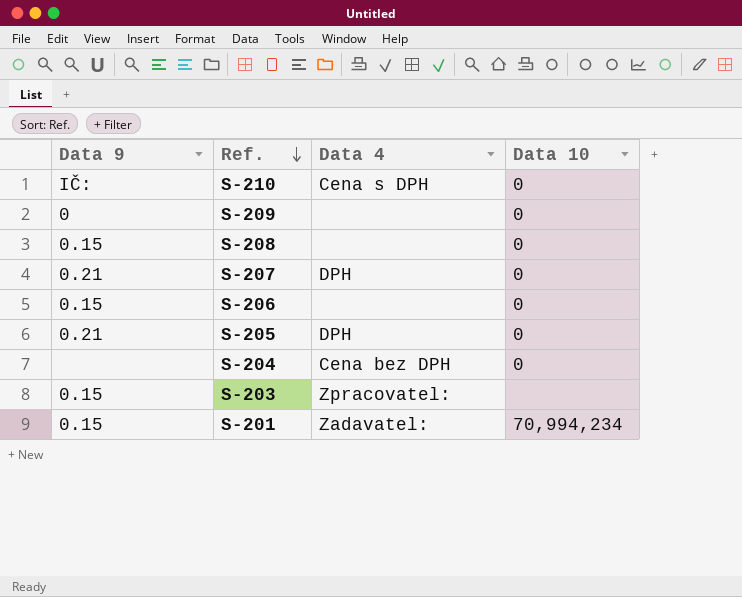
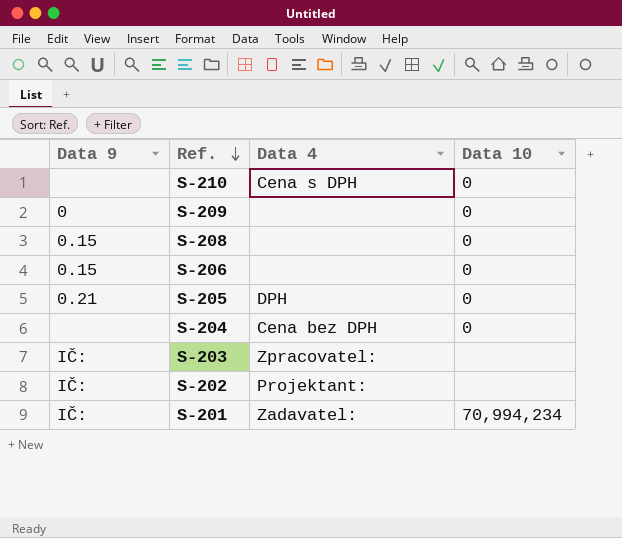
row S-207: 0.21 | DPH | 0 -> none
S-210 | Data 9: IČ: -> none
S-203 | Data 9: 0.15 -> IČ:
row S-202: none -> IČ: | Projektant: | none
S-201 | Data 9: 0.15 -> IČ:

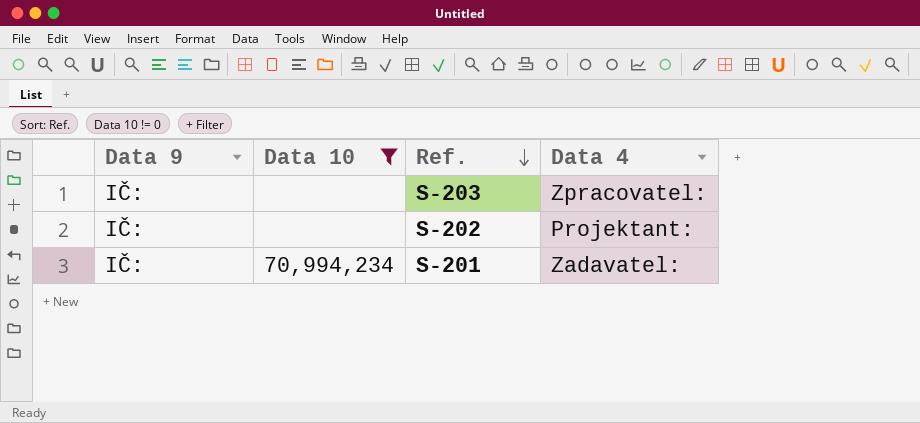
filter: none -> Data 10 != 0
column Data 10 | position: 4 -> 2

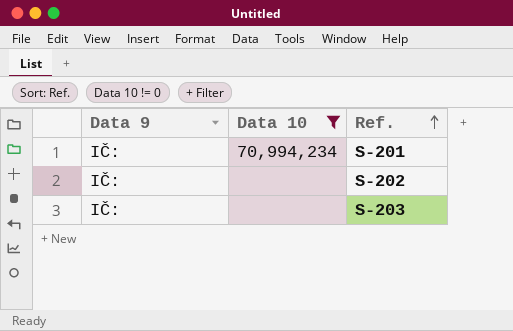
row order: Ref. descending -> Ref. ascending
column Data 4 | position: 4 -> none

